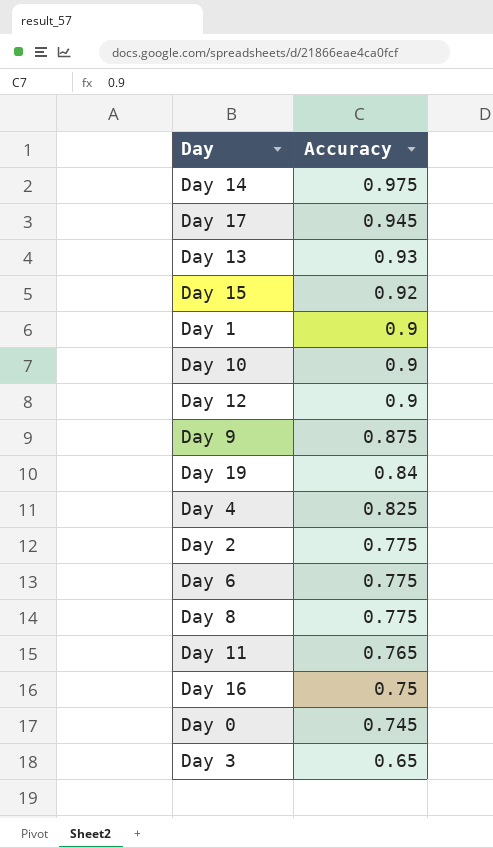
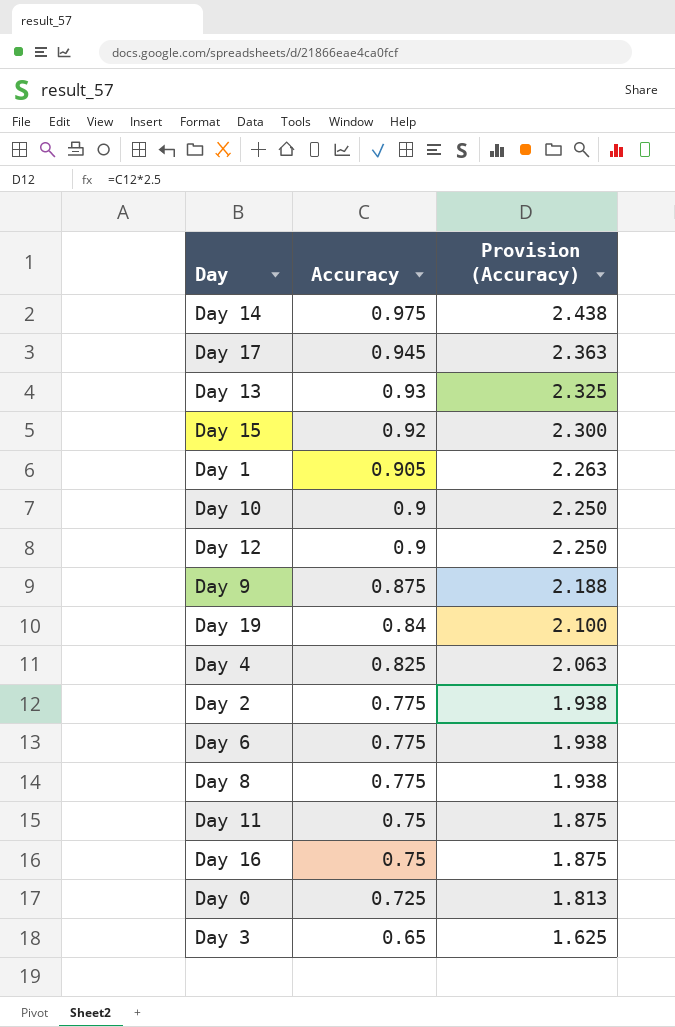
column Provision (Accuracy) | formula: none -> [Accuracy] * 2.5
Day 1 | Accuracy: 0.9 -> 0.905
Day 11 | Accuracy: 0.765 -> 0.75
Day 0 | Accuracy: 0.745 -> 0.725

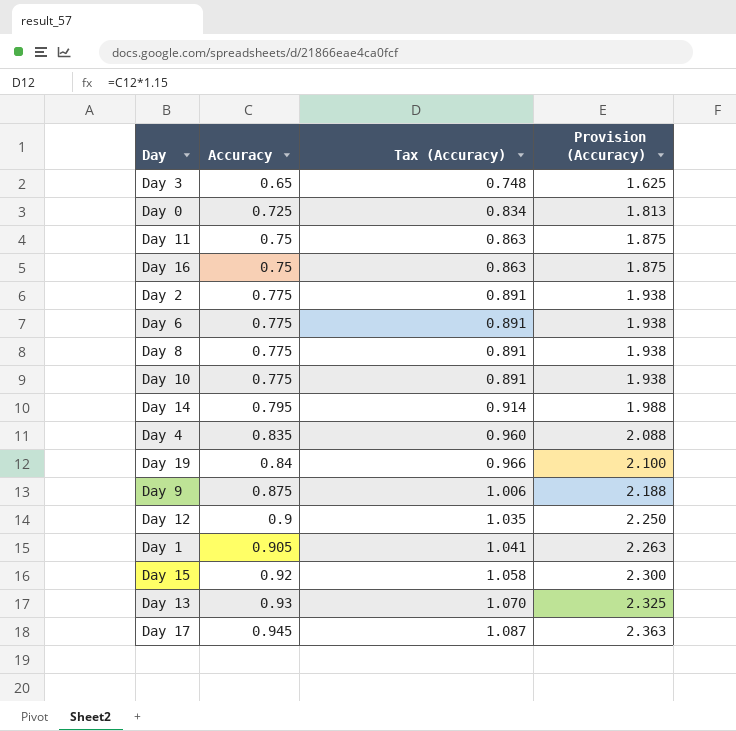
row order: Accuracy descending -> Accuracy ascending
column Tax (Accuracy) | formula: none -> [Accuracy] * 1.15
Day 10 | Accuracy: 0.9 -> 0.775
Day 10 | Provision (Accuracy): 2.250 -> 1.938
Day 14 | Accuracy: 0.975 -> 0.795
Day 14 | Provision (Accuracy): 2.438 -> 1.988
Day 4 | Accuracy: 0.825 -> 0.835
Day 4 | Provision (Accuracy): 2.063 -> 2.088

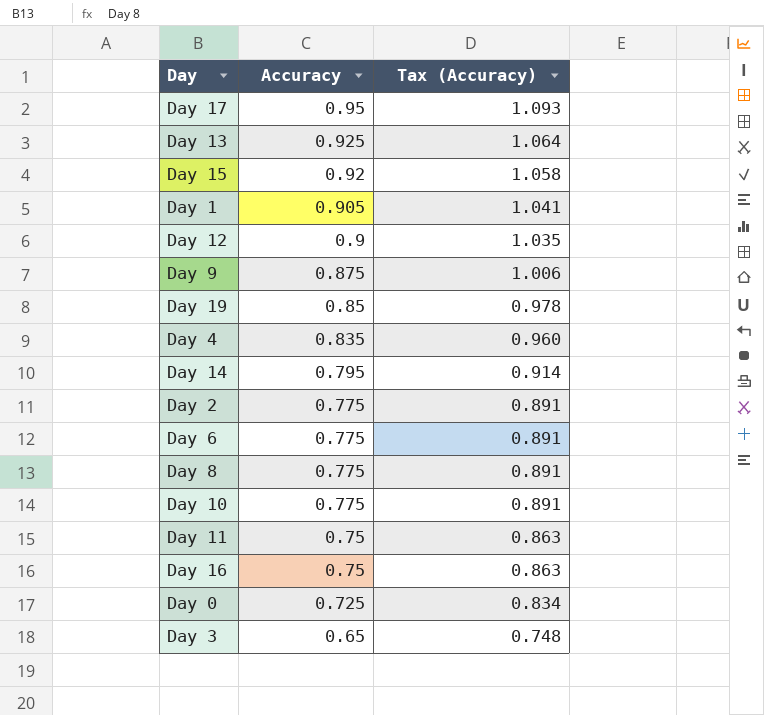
row order: Accuracy ascending -> Accuracy descending
column Provision (Accuracy) | formula: [Accuracy] * 2.5 -> none
Day 17 | Accuracy: 0.945 -> 0.95
Day 17 | Tax (Accuracy): 1.087 -> 1.093
Day 13 | Accuracy: 0.93 -> 0.925
Day 13 | Tax (Accuracy): 1.070 -> 1.064
Day 19 | Accuracy: 0.84 -> 0.85
Day 19 | Tax (Accuracy): 0.966 -> 0.978

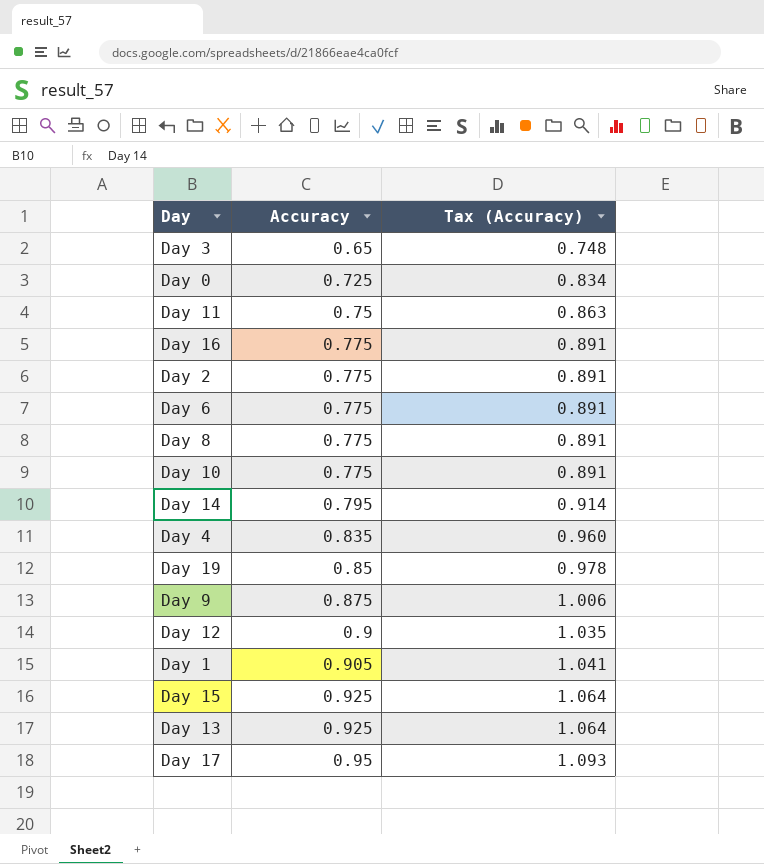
row order: Accuracy descending -> Accuracy ascending
Day 16 | Accuracy: 0.75 -> 0.775
Day 16 | Tax (Accuracy): 0.863 -> 0.891
Day 15 | Accuracy: 0.92 -> 0.925
Day 15 | Tax (Accuracy): 1.058 -> 1.064

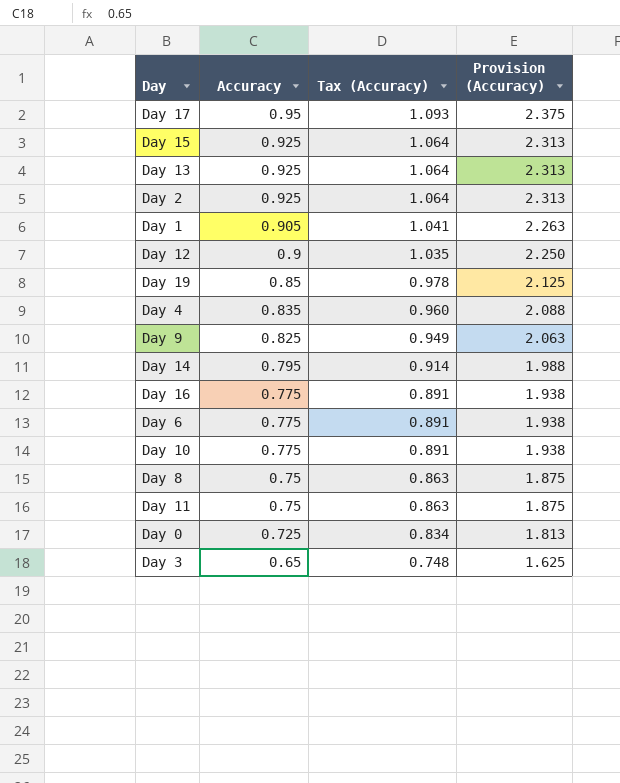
row order: Accuracy ascending -> Accuracy descending
column Provision (Accuracy) | formula: none -> [Accuracy] * 2.5
Day 2 | Accuracy: 0.775 -> 0.925
Day 2 | Tax (Accuracy): 0.891 -> 1.064
Day 9 | Accuracy: 0.875 -> 0.825
Day 9 | Tax (Accuracy): 1.006 -> 0.949
Day 8 | Accuracy: 0.775 -> 0.75
Day 8 | Tax (Accuracy): 0.891 -> 0.863

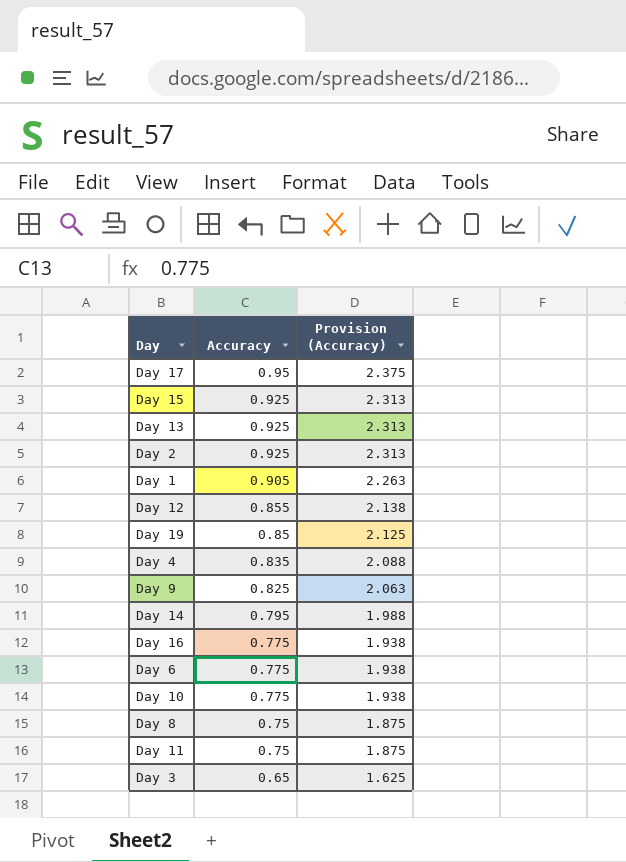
column Tax (Accuracy) | formula: [Accuracy] * 1.15 -> none
row Day 0: 0.725 | 0.834 | 1.813 -> none
Day 12 | Accuracy: 0.9 -> 0.855
Day 12 | Provision (Accuracy): 2.250 -> 2.138

